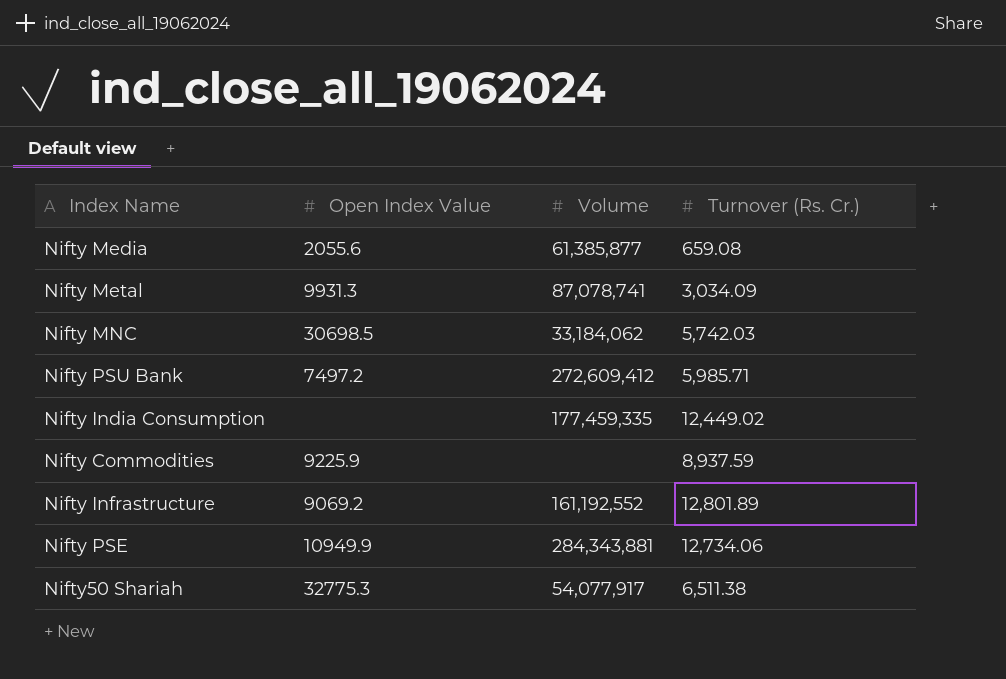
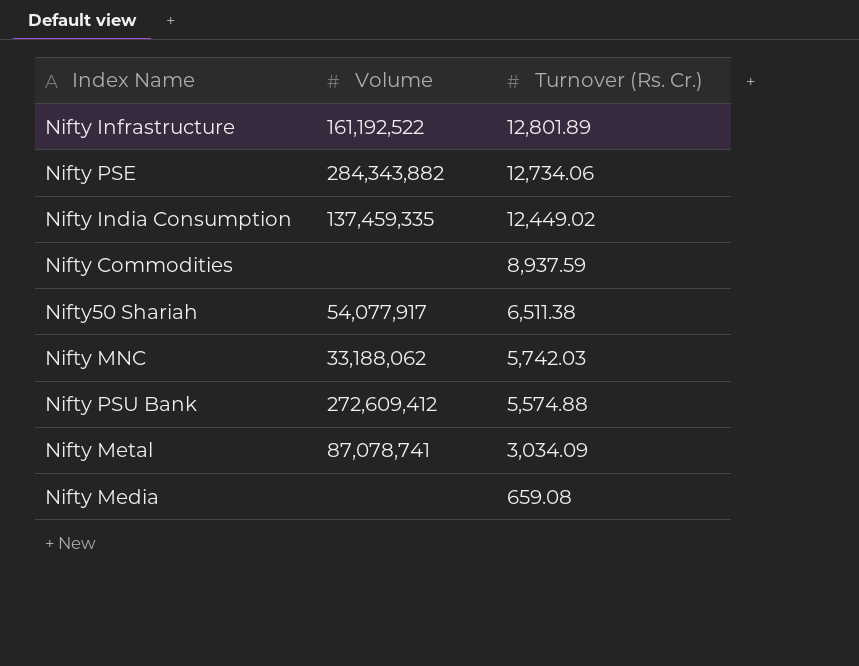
row order: none -> Turnover (Rs. Cr.) descending
column Open Index Value | position: 2 -> none
Nifty Infrastructure | Volume: 161,192,552 -> 161,192,522
Nifty PSE | Volume: 284,343,881 -> 284,343,882
Nifty India Consumption | Volume: 177,459,335 -> 137,459,335
Nifty MNC | Volume: 33,184,062 -> 33,188,062
Nifty PSU Bank | Turnover (Rs. Cr.): 5,985.71 -> 5,574.88
Nifty Media | Volume: 61,385,877 -> none

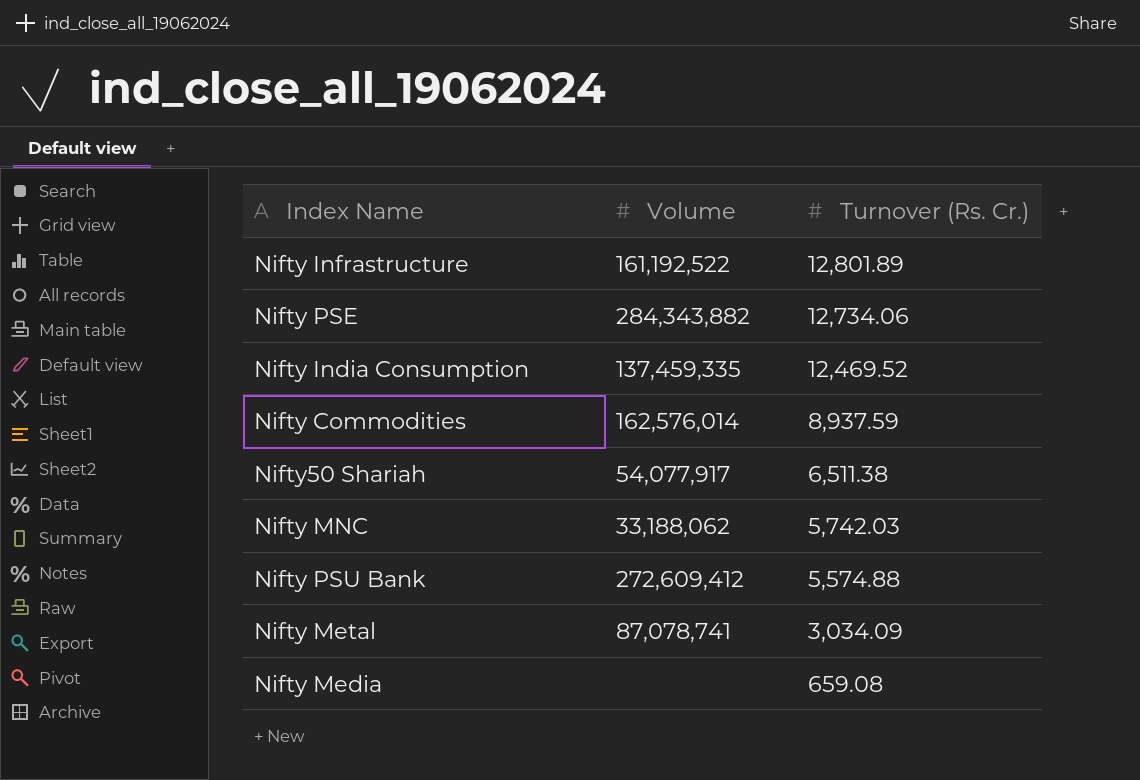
Nifty India Consumption | Turnover (Rs. Cr.): 12,449.02 -> 12,469.52
Nifty Commodities | Volume: none -> 162,576,014

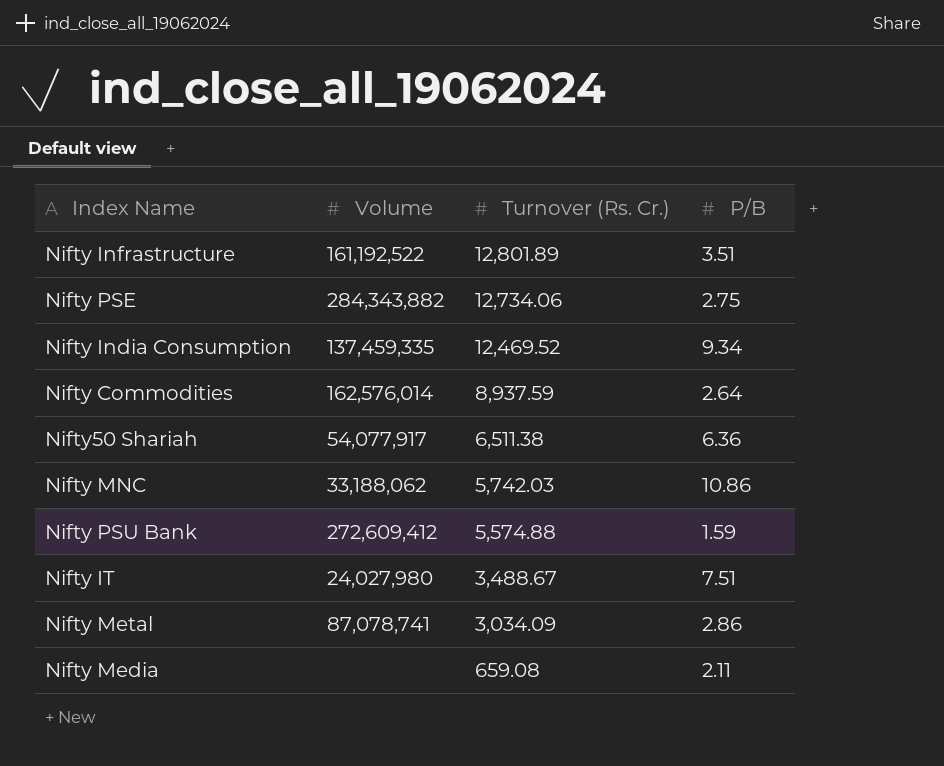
column P/B | position: none -> 4
row Nifty IT: none -> 24,027,980 | 3,488.67 | 7.51

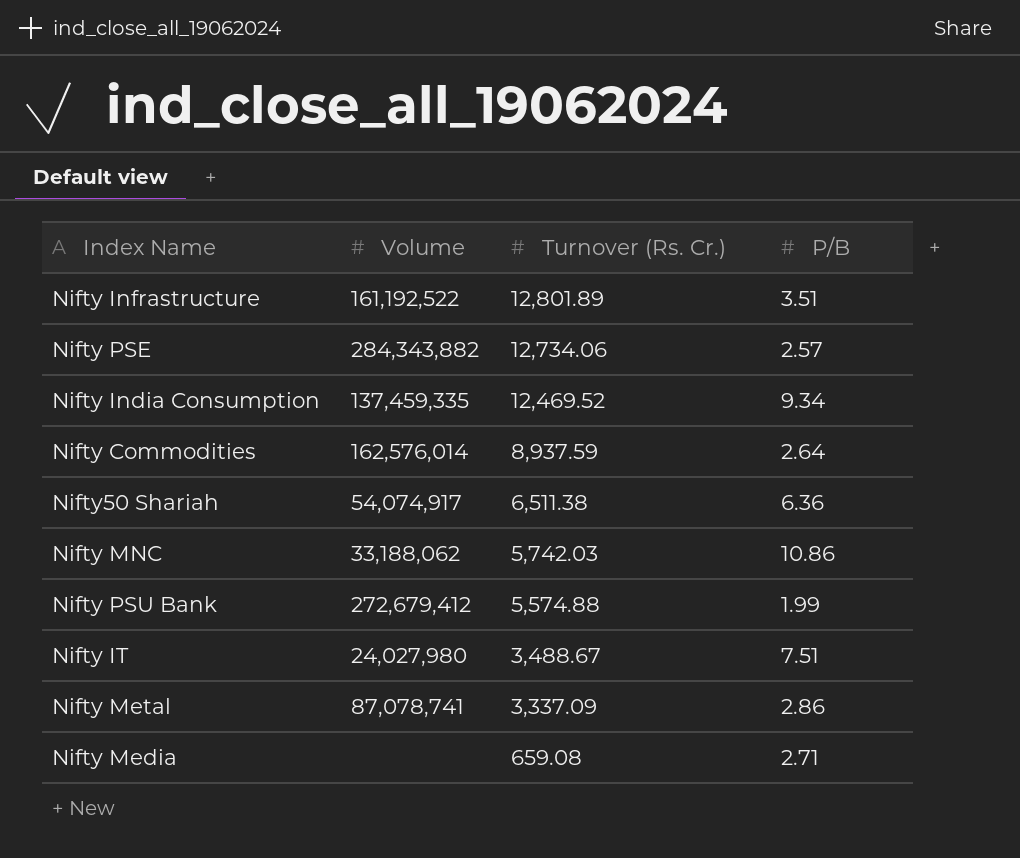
Nifty PSE | P/B: 2.75 -> 2.57
Nifty50 Shariah | Volume: 54,077,917 -> 54,074,917
Nifty PSU Bank | Volume: 272,609,412 -> 272,679,412
Nifty PSU Bank | P/B: 1.59 -> 1.99
Nifty Metal | Turnover (Rs. Cr.): 3,034.09 -> 3,337.09
Nifty Media | P/B: 2.11 -> 2.71

